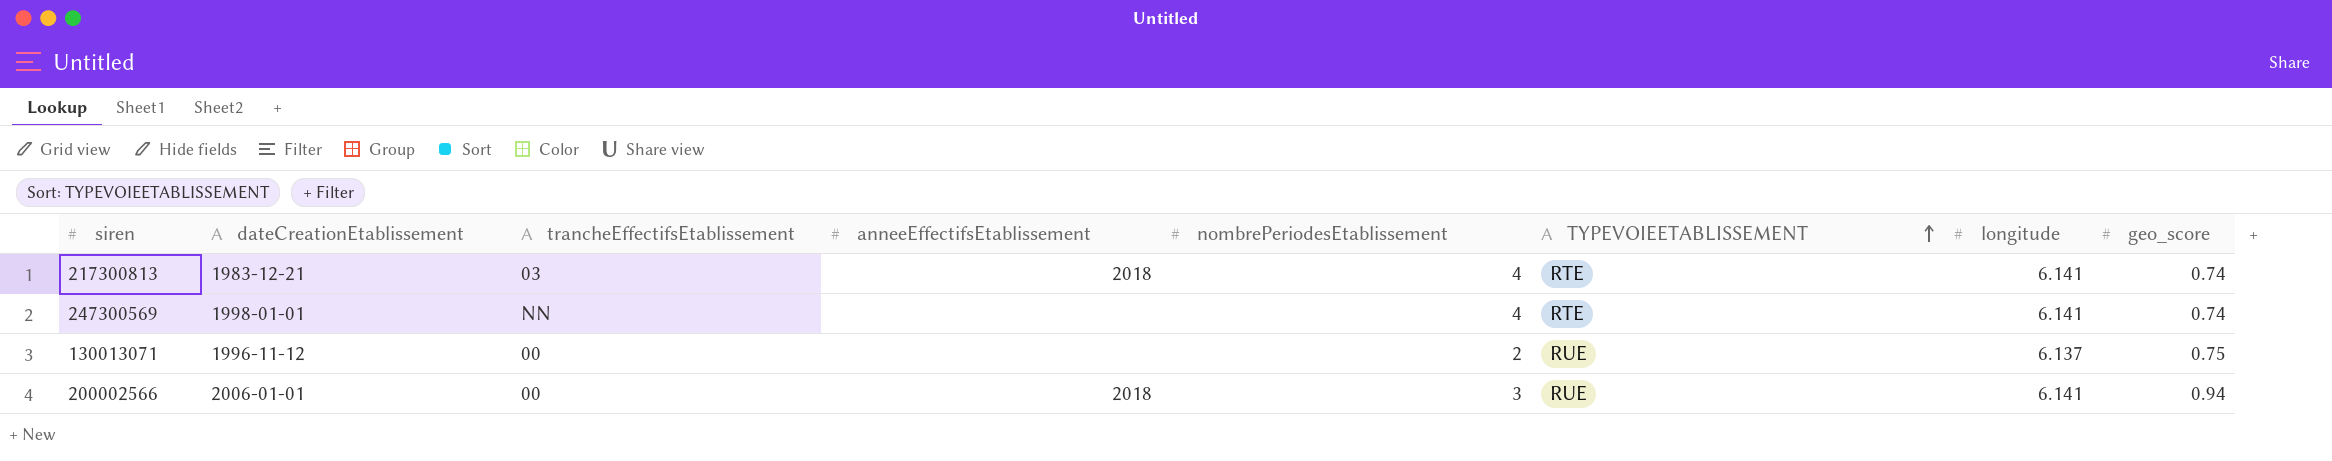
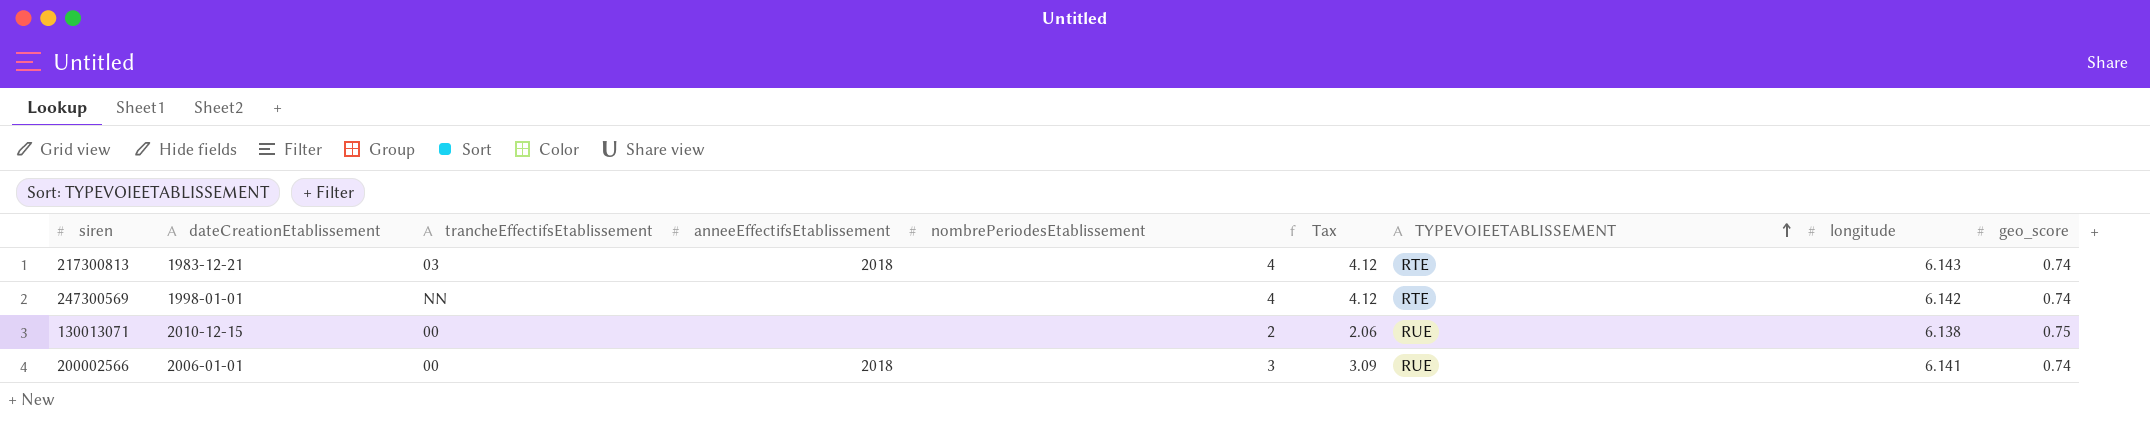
column Tax | formula: none -> [nombrePeriodesEtablissement] * 1.03
217300813 | longitude: 6.141 -> 6.143
247300569 | longitude: 6.141 -> 6.142
130013071 | dateCreationEtablissement: 1996-11-12 -> 2010-12-15
130013071 | longitude: 6.137 -> 6.138
200002566 | geo_score: 0.94 -> 0.74

